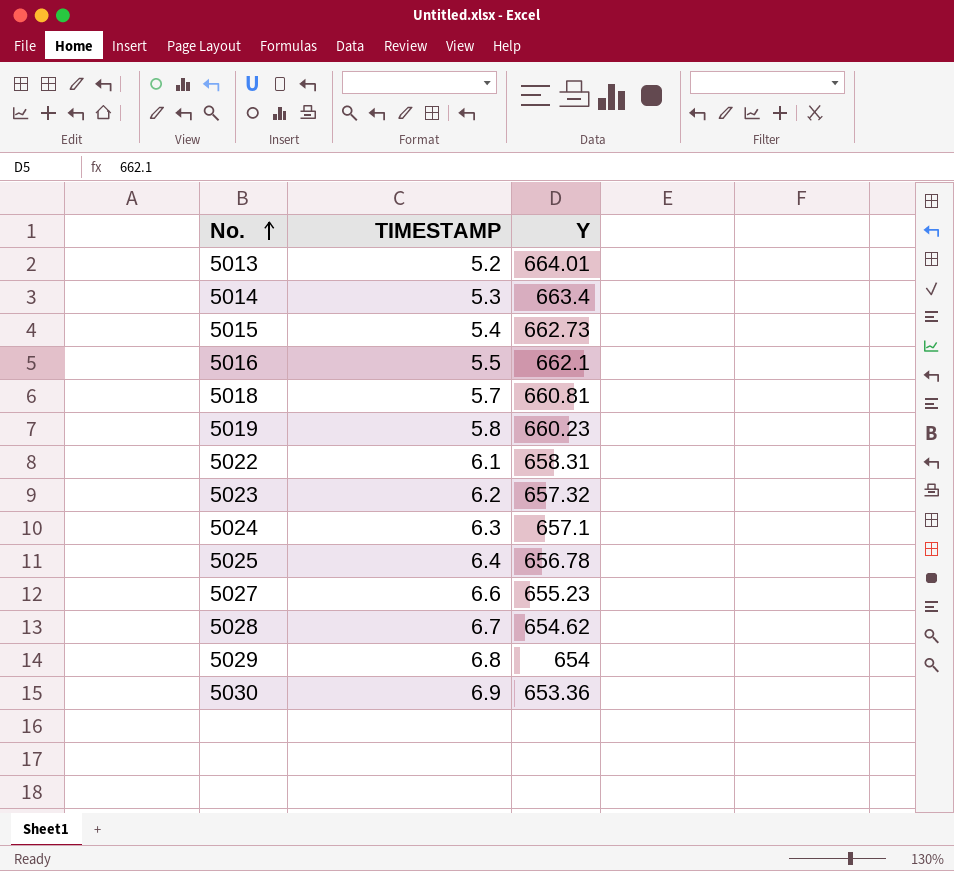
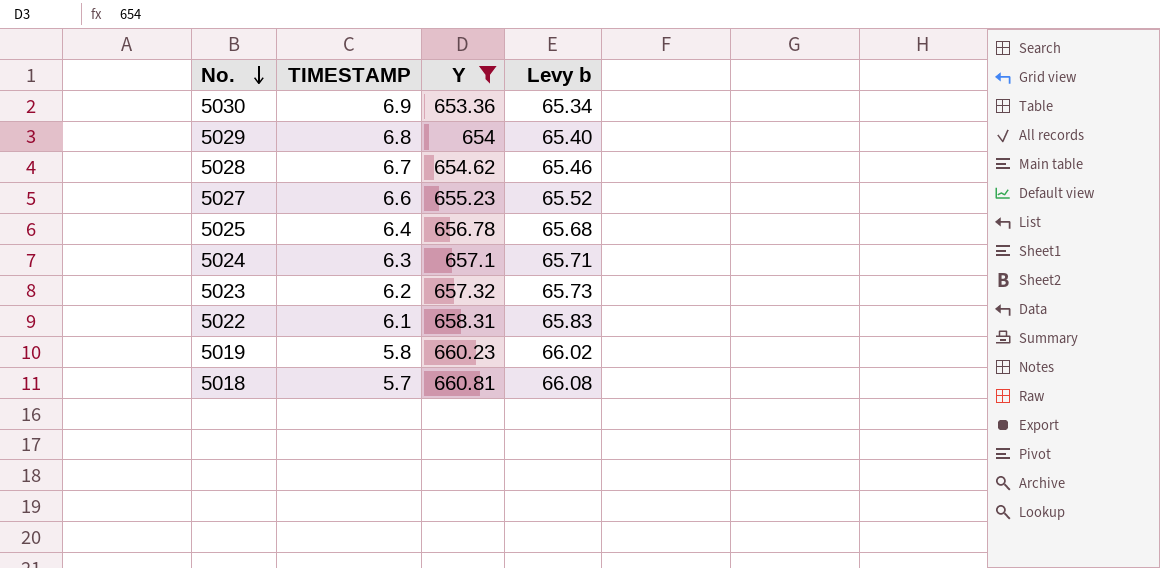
filter: none -> Y <= 660.81
row order: No. ascending -> No. descending
column Levy b | formula: none -> [Y] * 0.1

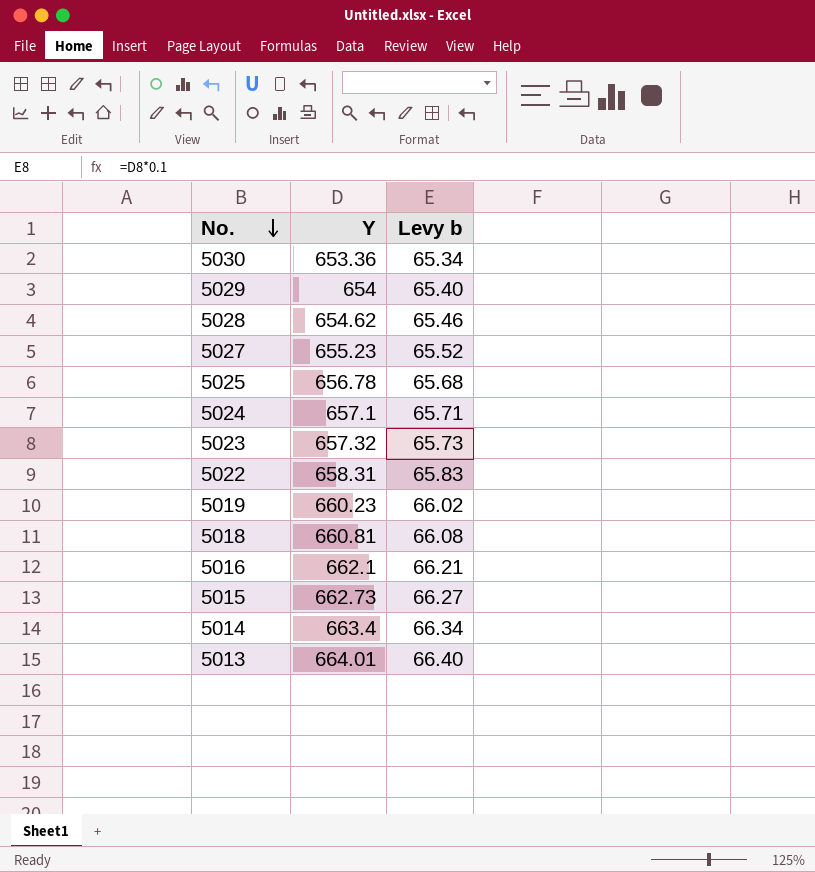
filter: Y <= 660.81 -> none
column TIMESTAMP | position: 2 -> none

